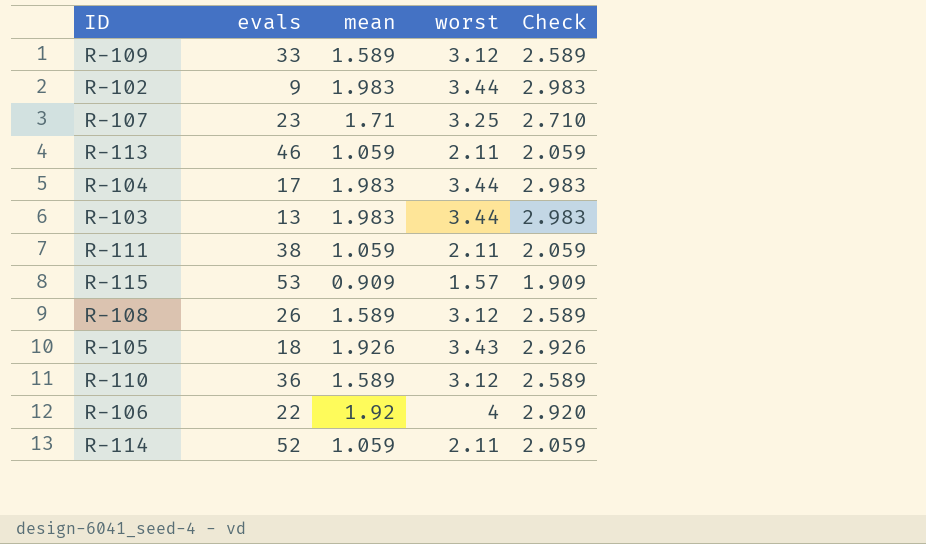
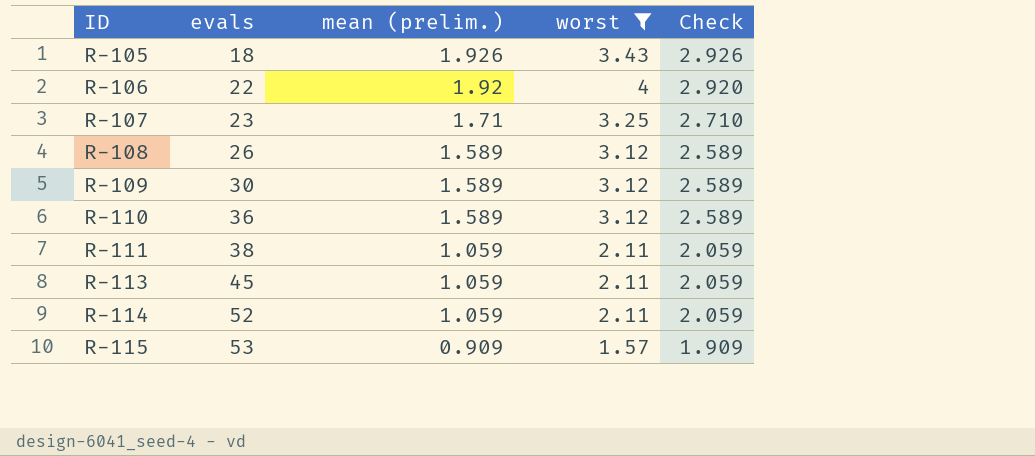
filter: none -> worst != 3.44
row order: none -> ID ascending
column name: mean -> mean (prelim.)
R-109 | evals: 33 -> 30
R-113 | evals: 46 -> 45

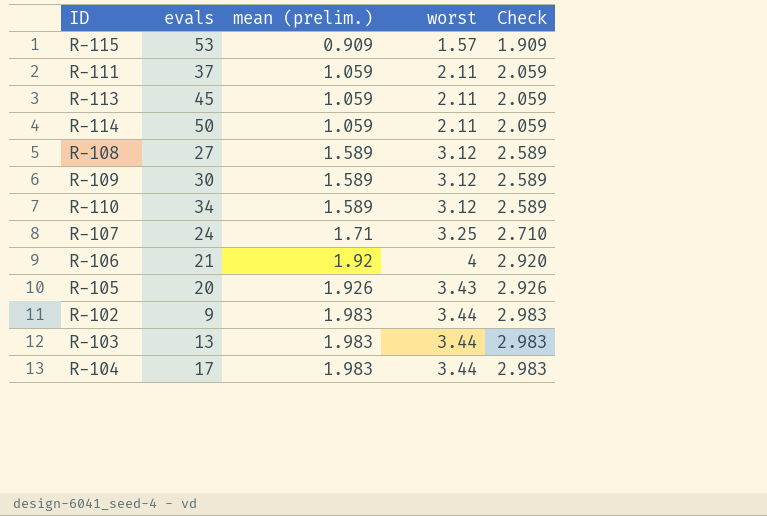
filter: worst != 3.44 -> none
row order: ID ascending -> mean (prelim.) ascending
R-111 | evals: 38 -> 37
R-114 | evals: 52 -> 50
R-108 | evals: 26 -> 27
R-110 | evals: 36 -> 34
R-107 | evals: 23 -> 24
R-106 | evals: 22 -> 21
R-105 | evals: 18 -> 20

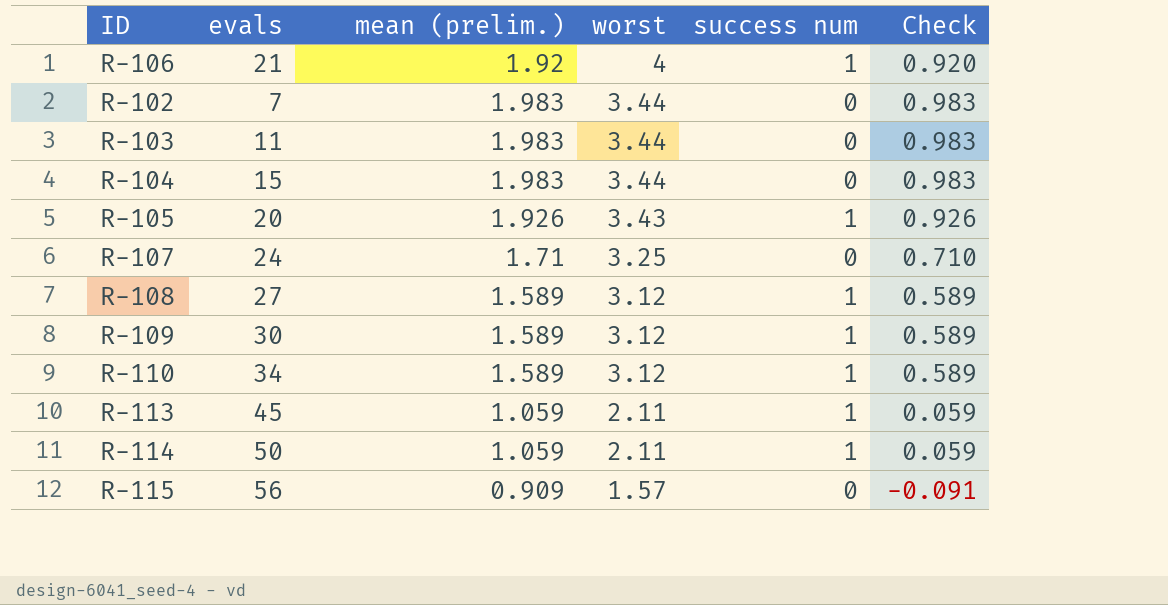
row order: mean (prelim.) ascending -> worst descending
column success num | position: none -> 5
column Check | formula: [mean (prelim.)] + 1 -> [mean (prelim.)] - 1
row R-111: 37 | 1.059 | 2.11 | 2.059 -> none
R-102 | evals: 9 -> 7
R-103 | evals: 13 -> 11
R-104 | evals: 17 -> 15
R-115 | evals: 53 -> 56

